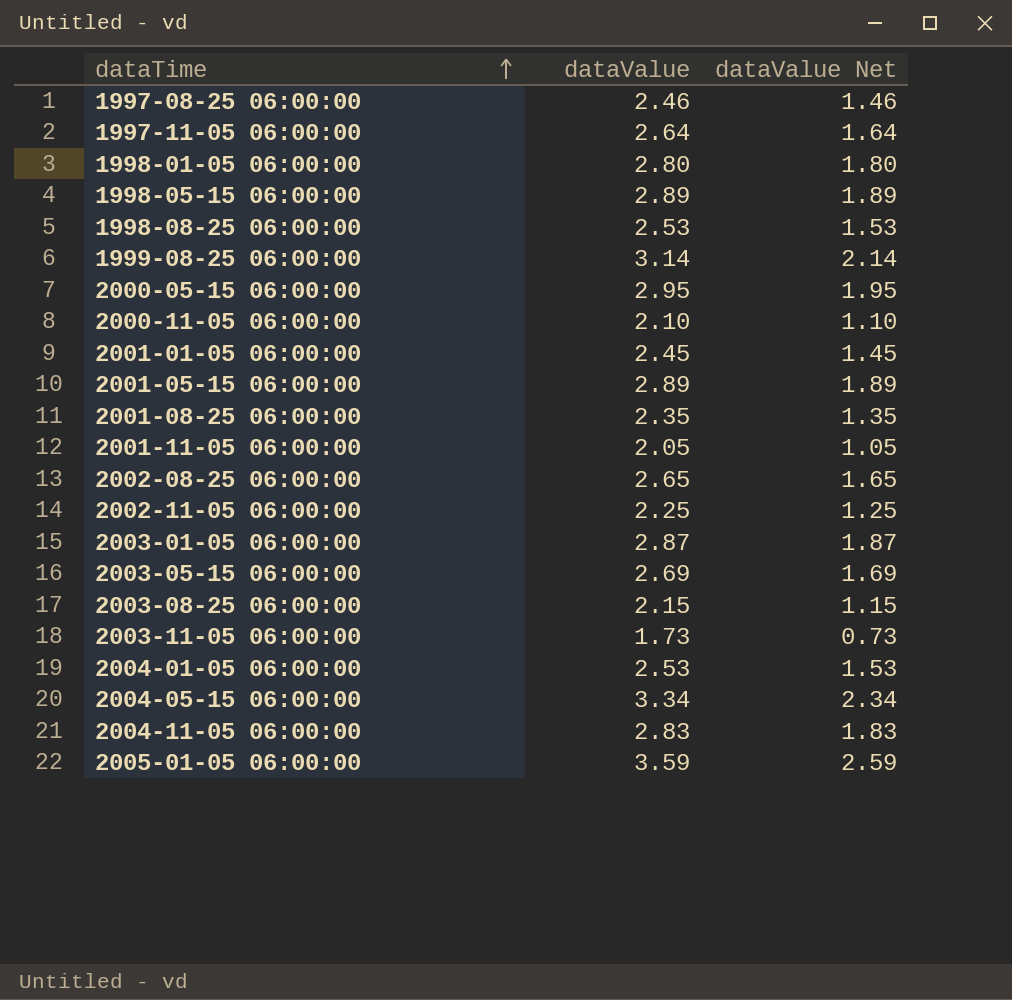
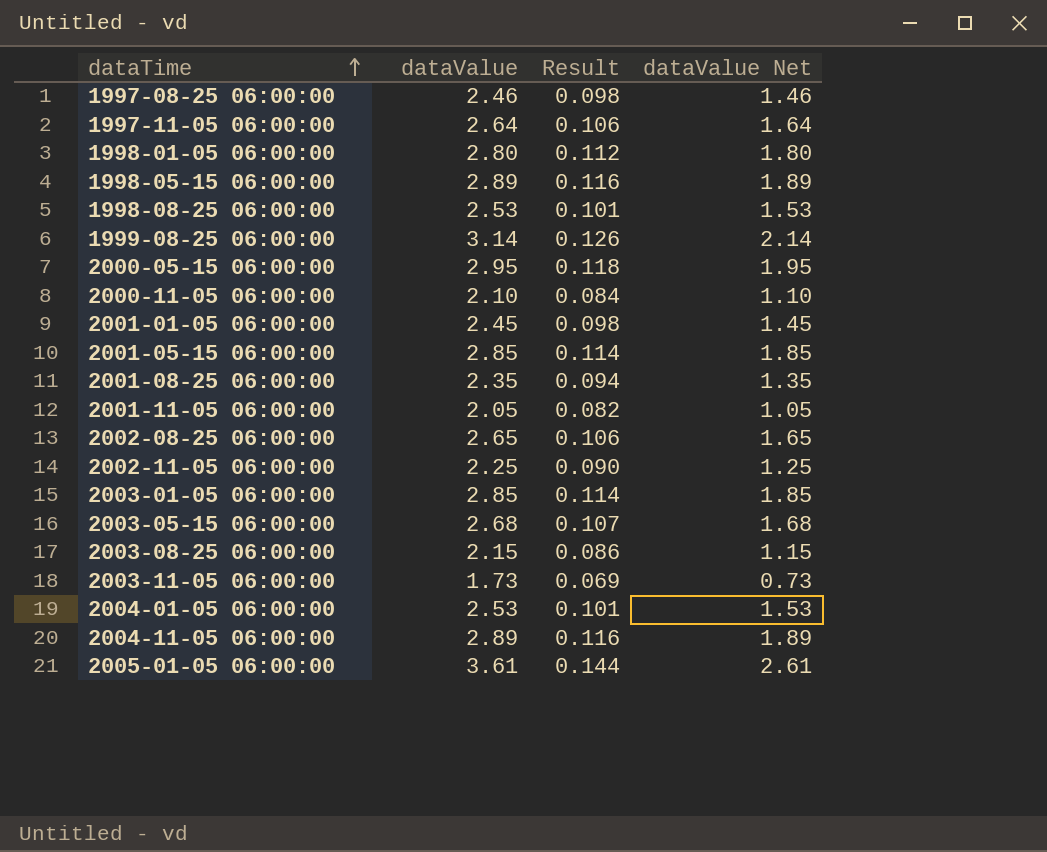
column Result | formula: none -> [dataValue] * 0.04
row 2004-05-15 06:00:00: 3.34 | 2.34 -> none
2001-05-15 06:00:00 | dataValue: 2.89 -> 2.85
2001-05-15 06:00:00 | dataValue Net: 1.89 -> 1.85
2003-01-05 06:00:00 | dataValue: 2.87 -> 2.85
2003-01-05 06:00:00 | dataValue Net: 1.87 -> 1.85
2003-05-15 06:00:00 | dataValue: 2.69 -> 2.68
2003-05-15 06:00:00 | dataValue Net: 1.69 -> 1.68
2004-11-05 06:00:00 | dataValue: 2.83 -> 2.89
2004-11-05 06:00:00 | dataValue Net: 1.83 -> 1.89
2005-01-05 06:00:00 | dataValue: 3.59 -> 3.61
2005-01-05 06:00:00 | dataValue Net: 2.59 -> 2.61

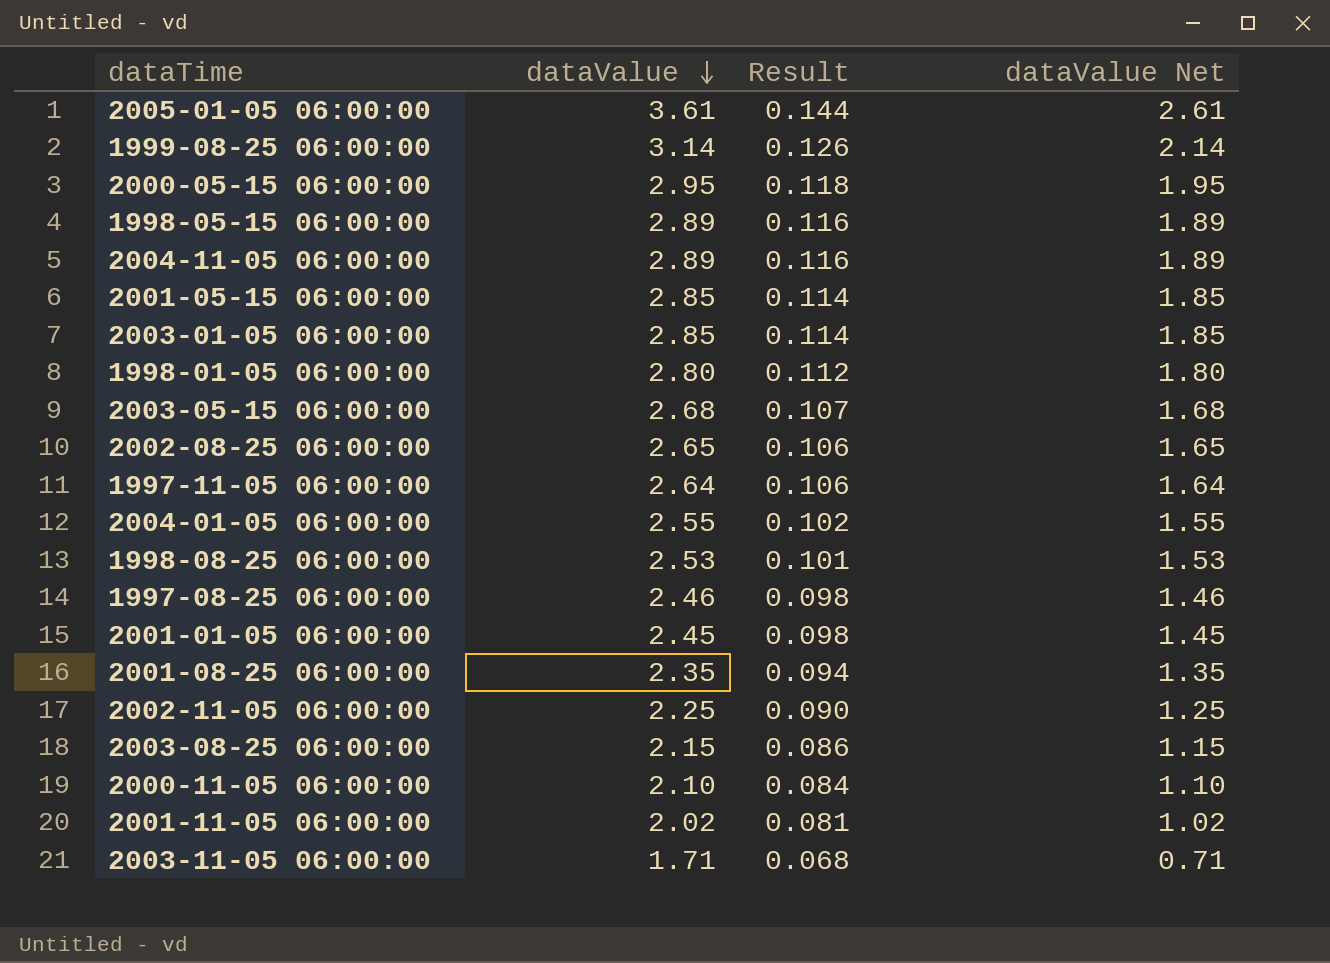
row order: dataTime ascending -> dataValue descending
2004-01-05 06:00:00 | dataValue: 2.53 -> 2.55
2004-01-05 06:00:00 | Result: 0.101 -> 0.102
2004-01-05 06:00:00 | dataValue Net: 1.53 -> 1.55
2001-11-05 06:00:00 | dataValue: 2.05 -> 2.02
2001-11-05 06:00:00 | Result: 0.082 -> 0.081
2001-11-05 06:00:00 | dataValue Net: 1.05 -> 1.02
2003-11-05 06:00:00 | dataValue: 1.73 -> 1.71
2003-11-05 06:00:00 | Result: 0.069 -> 0.068
2003-11-05 06:00:00 | dataValue Net: 0.73 -> 0.71

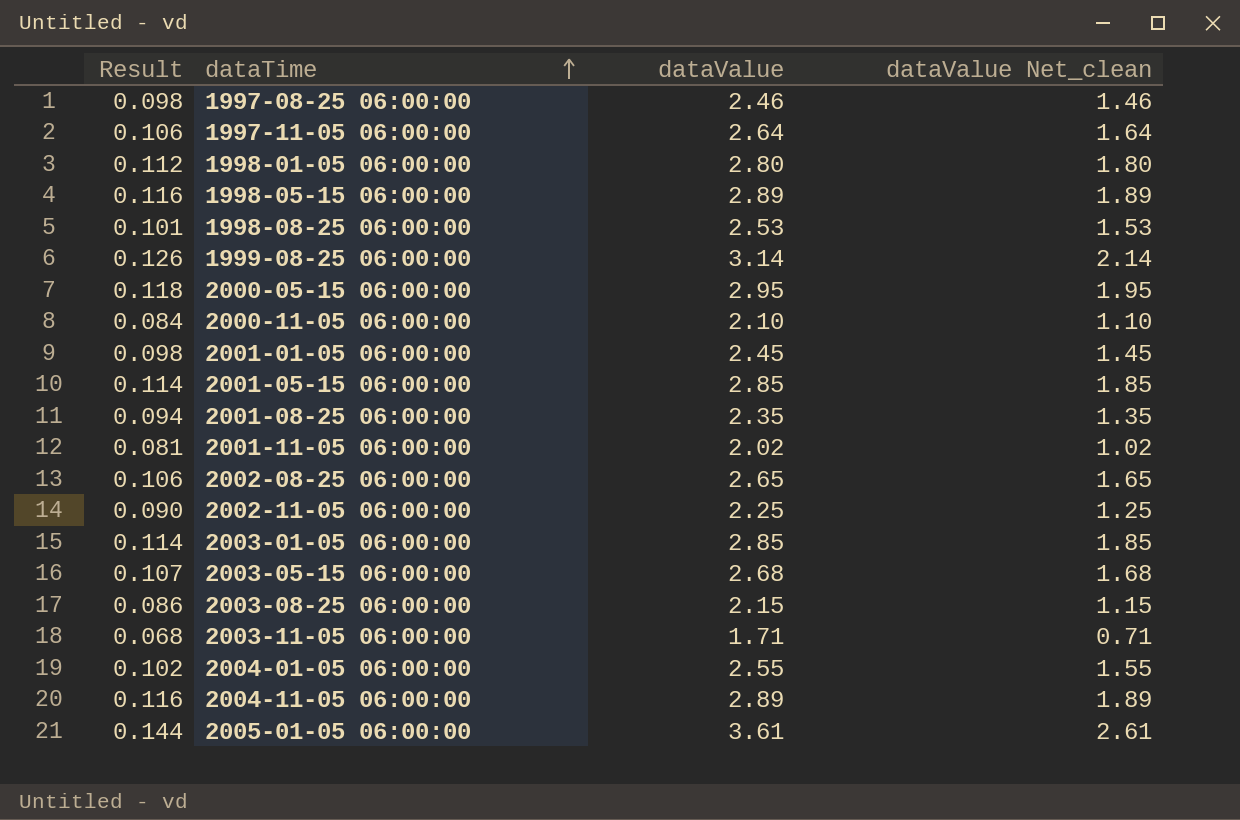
row order: dataValue descending -> dataTime ascending
column Result | position: 3 -> 1
column name: dataValue Net -> dataValue Net_clean

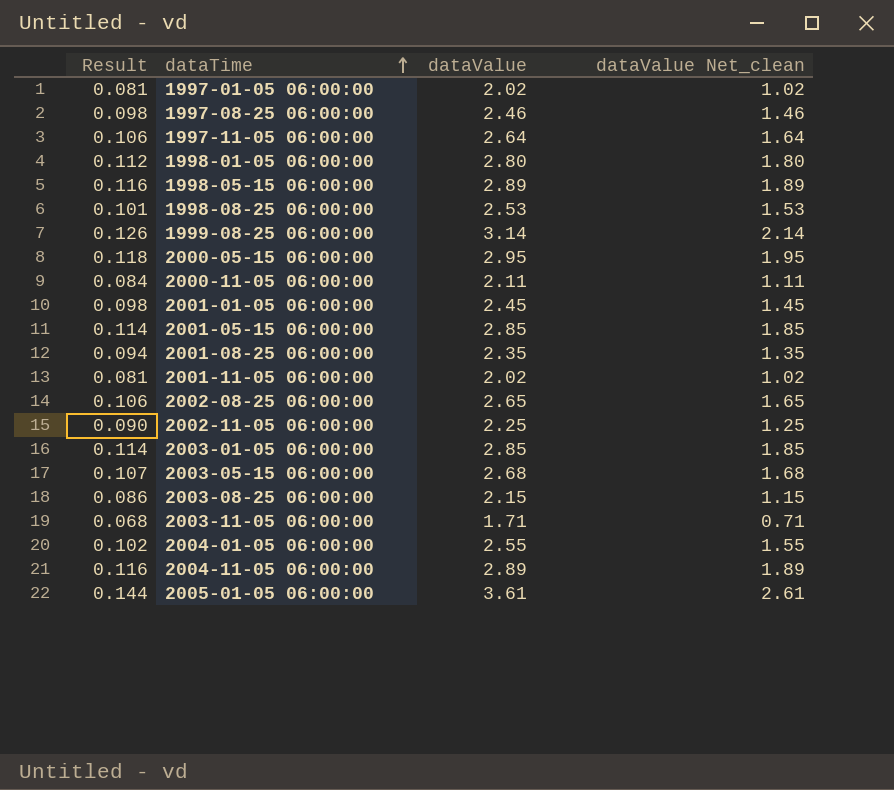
row 1997-01-05 06:00:00: none -> 0.081 | 2.02 | 1.02
2000-11-05 06:00:00 | dataValue: 2.10 -> 2.11
2000-11-05 06:00:00 | dataValue Net_clean: 1.10 -> 1.11

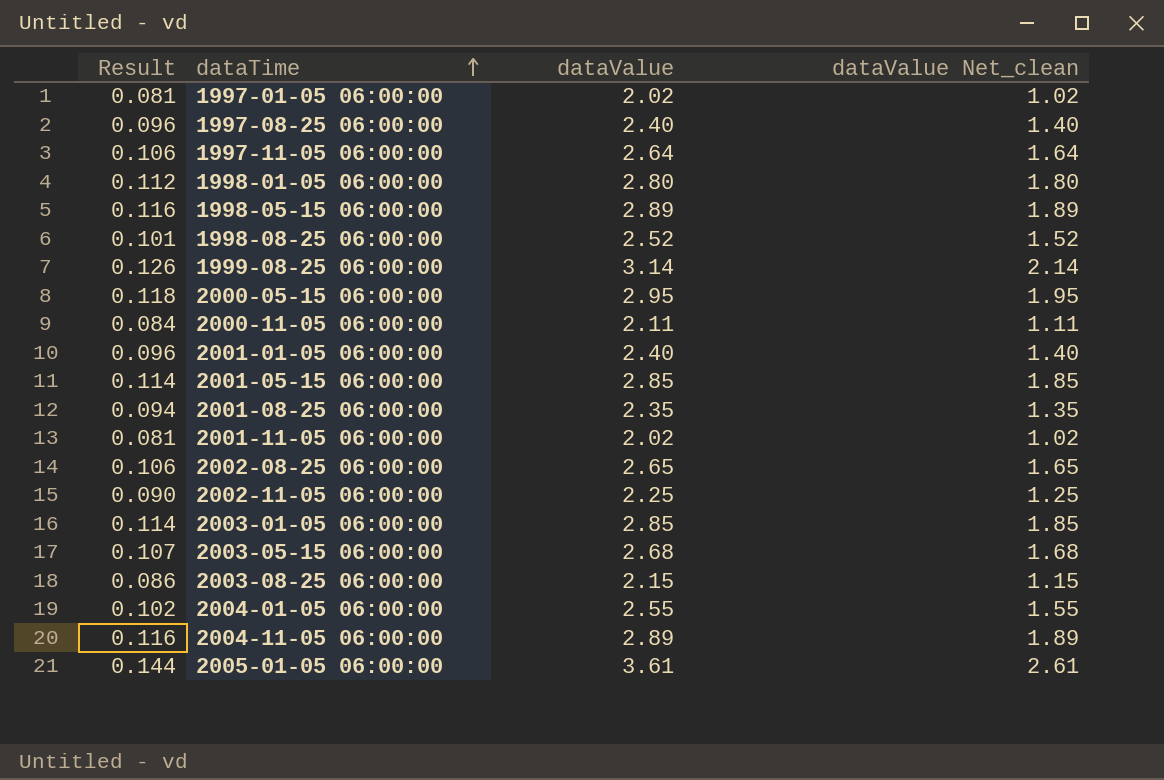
row 2003-11-05 06:00:00: 0.068 | 1.71 | 0.71 -> none
1997-08-25 06:00:00 | Result: 0.098 -> 0.096
1997-08-25 06:00:00 | dataValue: 2.46 -> 2.40
1997-08-25 06:00:00 | dataValue Net_clean: 1.46 -> 1.40
1998-08-25 06:00:00 | dataValue: 2.53 -> 2.52
1998-08-25 06:00:00 | dataValue Net_clean: 1.53 -> 1.52
2001-01-05 06:00:00 | Result: 0.098 -> 0.096
2001-01-05 06:00:00 | dataValue: 2.45 -> 2.40
2001-01-05 06:00:00 | dataValue Net_clean: 1.45 -> 1.40

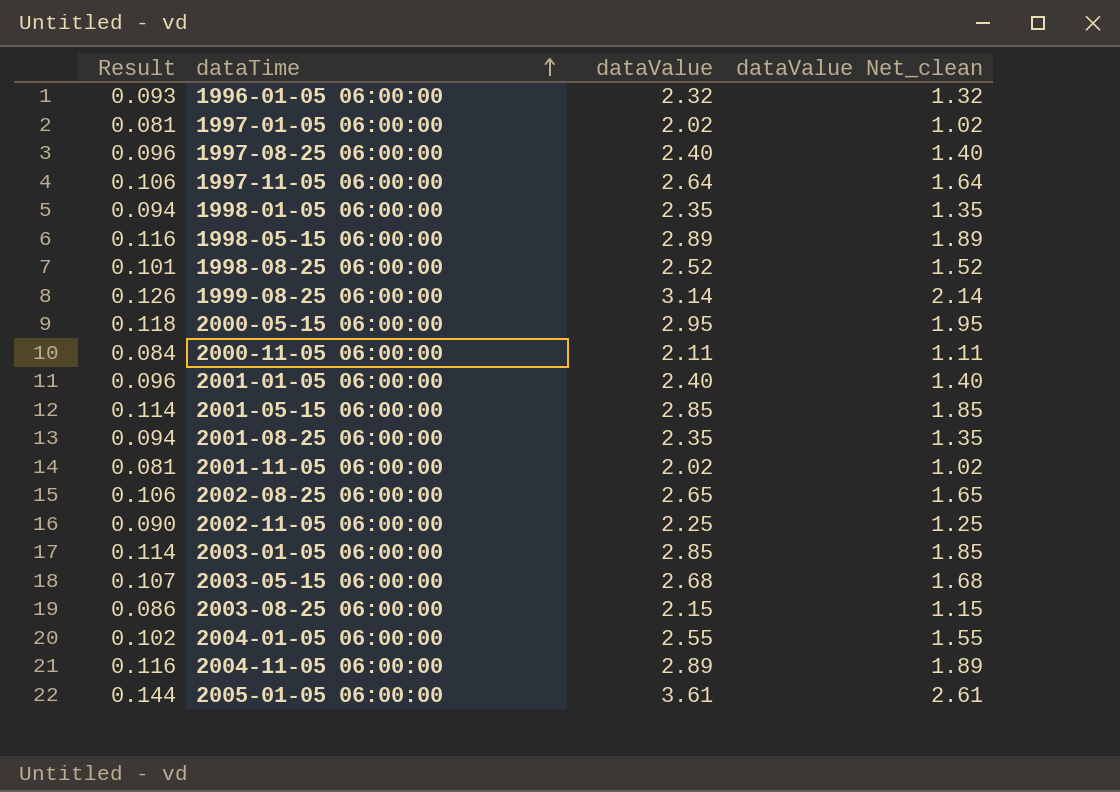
row 1996-01-05 06:00:00: none -> 0.093 | 2.32 | 1.32
1998-01-05 06:00:00 | Result: 0.112 -> 0.094
1998-01-05 06:00:00 | dataValue: 2.80 -> 2.35
1998-01-05 06:00:00 | dataValue Net_clean: 1.80 -> 1.35

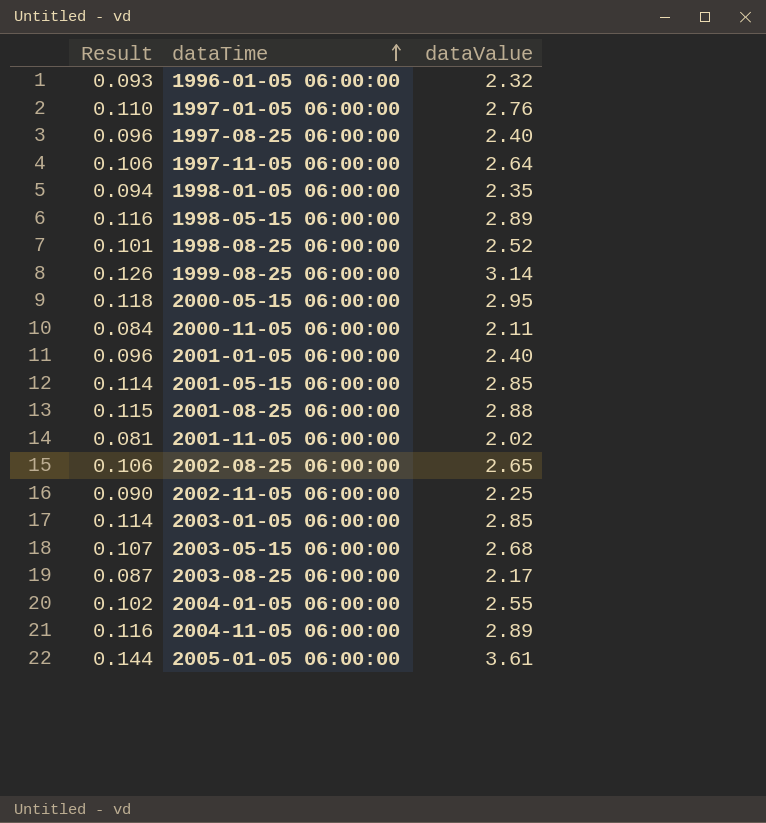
column dataValue Net_clean | formula: [dataValue] - 1 -> none
1997-01-05 06:00:00 | Result: 0.081 -> 0.110
1997-01-05 06:00:00 | dataValue: 2.02 -> 2.76
2001-08-25 06:00:00 | Result: 0.094 -> 0.115
2001-08-25 06:00:00 | dataValue: 2.35 -> 2.88
2003-08-25 06:00:00 | Result: 0.086 -> 0.087
2003-08-25 06:00:00 | dataValue: 2.15 -> 2.17

